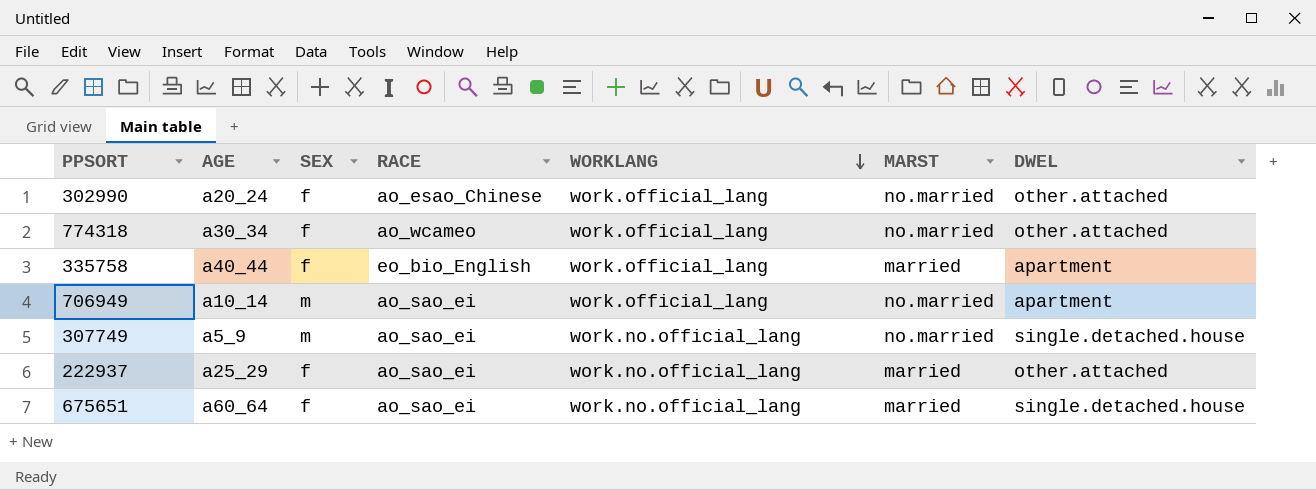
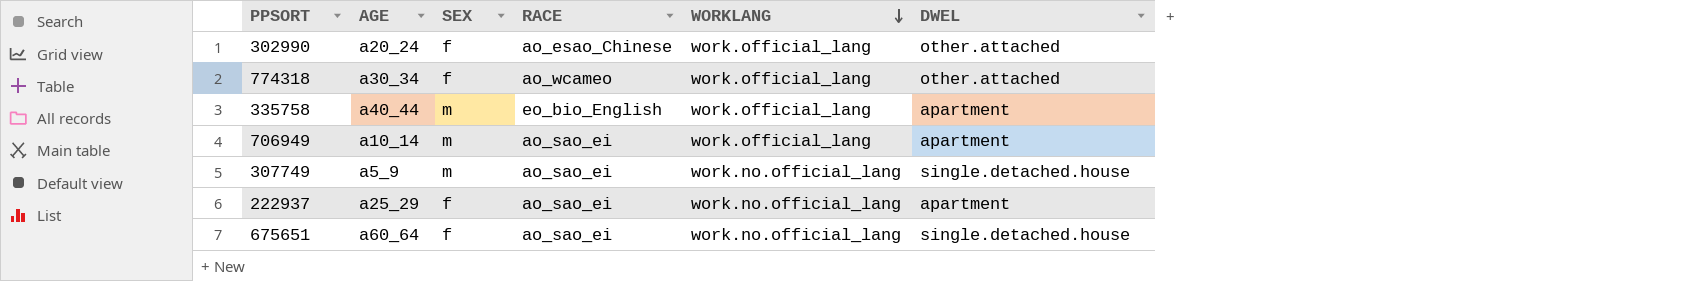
column MARST | position: 6 -> none
335758 | SEX: f -> m
222937 | DWEL: other.attached -> apartment

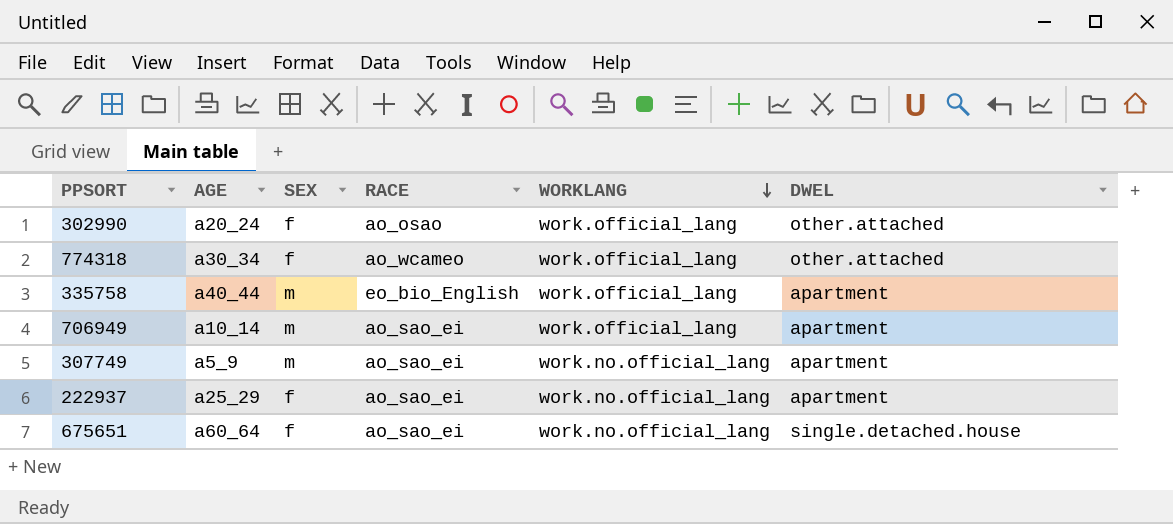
302990 | RACE: ao_esao_Chinese -> ao_osao
307749 | DWEL: single.detached.house -> apartment

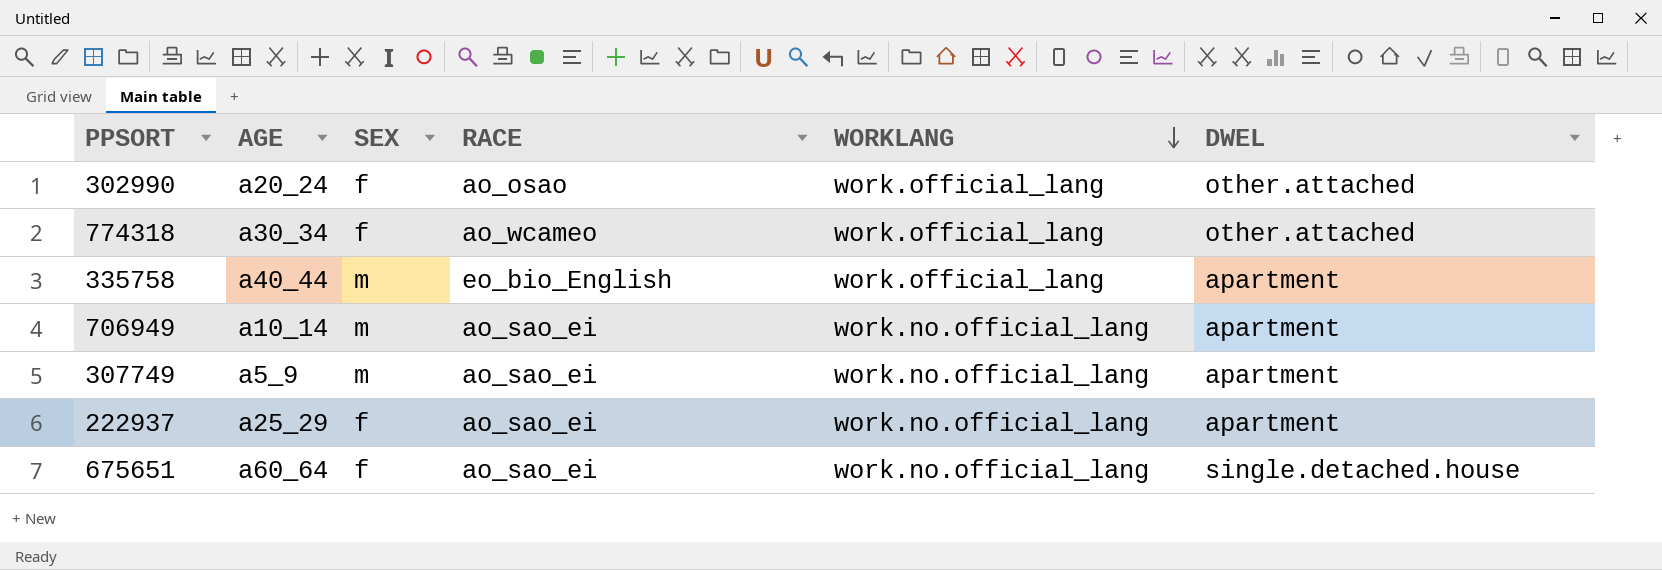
706949 | WORKLANG: work.official_lang -> work.no.official_lang

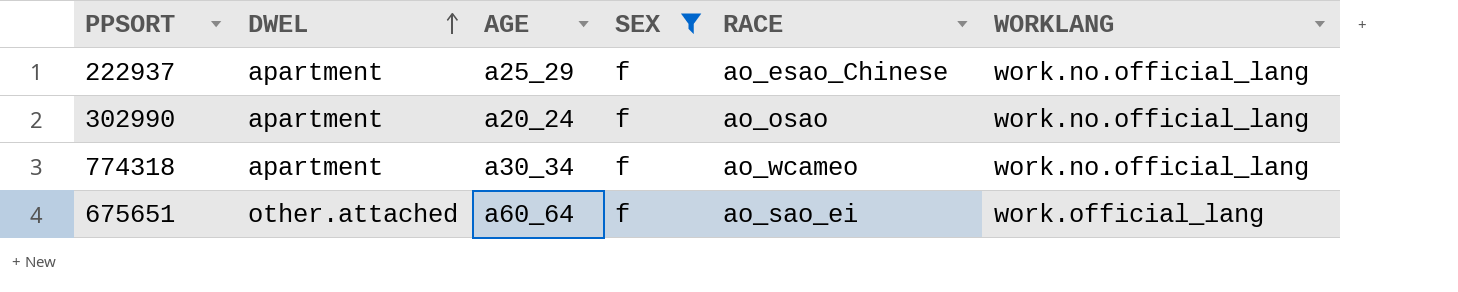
filter: none -> SEX = f
row order: WORKLANG descending -> DWEL ascending
column DWEL | position: 6 -> 2
222937 | RACE: ao_sao_ei -> ao_esao_Chinese
302990 | DWEL: other.attached -> apartment
302990 | WORKLANG: work.official_lang -> work.no.official_lang
774318 | DWEL: other.attached -> apartment
774318 | WORKLANG: work.official_lang -> work.no.official_lang
675651 | DWEL: single.detached.house -> other.attached
675651 | WORKLANG: work.no.official_lang -> work.official_lang

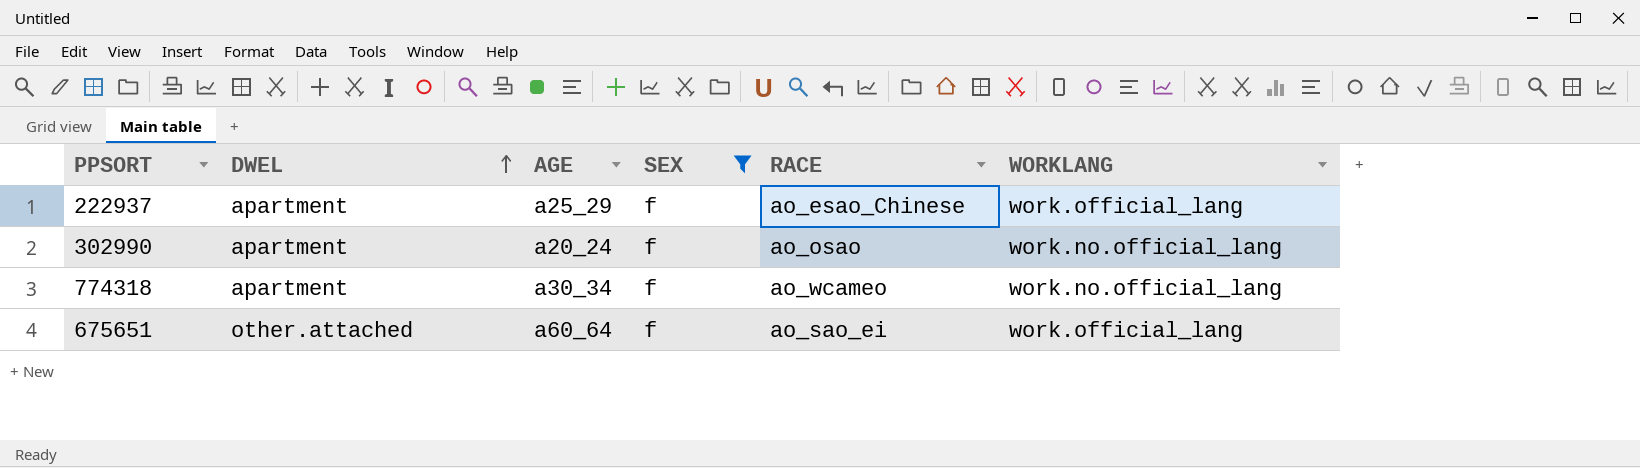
222937 | WORKLANG: work.no.official_lang -> work.official_lang

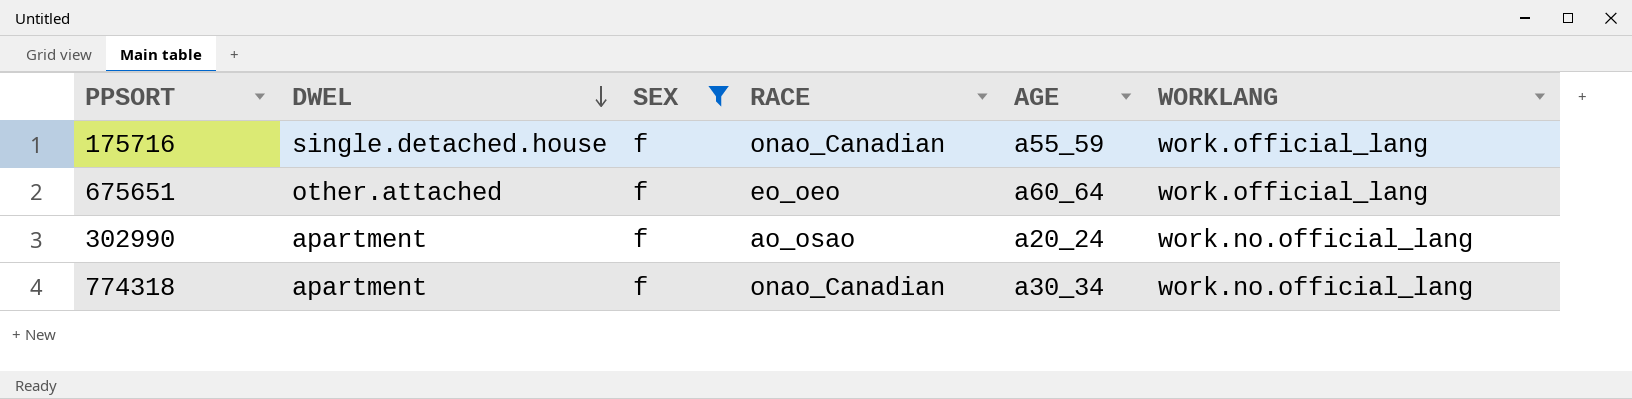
row order: DWEL ascending -> DWEL descending
column AGE | position: 3 -> 5
row 222937: apartment | a25_29 | f | ao_esao_Chinese | work.official_lang -> none
row 175716: none -> single.detached.house | f | onao_Canadian | a55_59 | work.official_lang
675651 | RACE: ao_sao_ei -> eo_oeo
774318 | RACE: ao_wcameo -> onao_Canadian

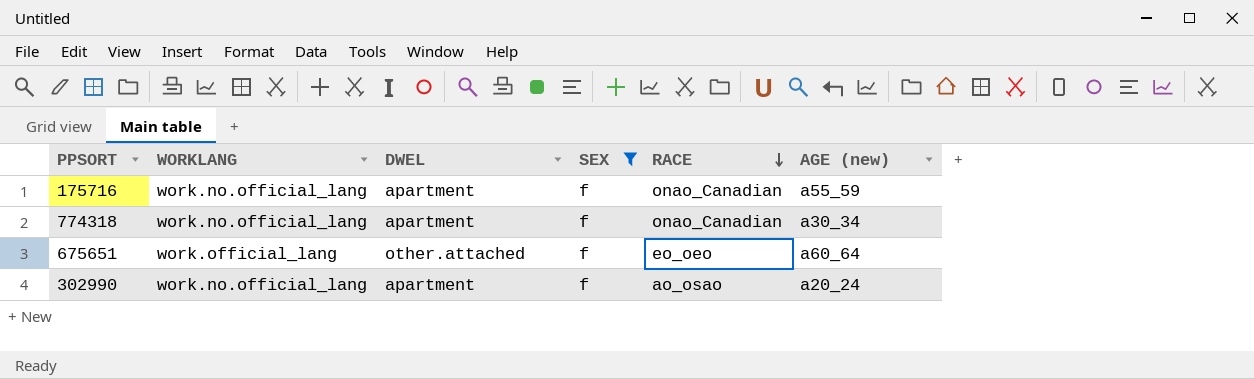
row order: DWEL descending -> RACE descending
column WORKLANG | position: 6 -> 2
column name: AGE -> AGE (new)
175716 | WORKLANG: work.official_lang -> work.no.official_lang
175716 | DWEL: single.detached.house -> apartment

